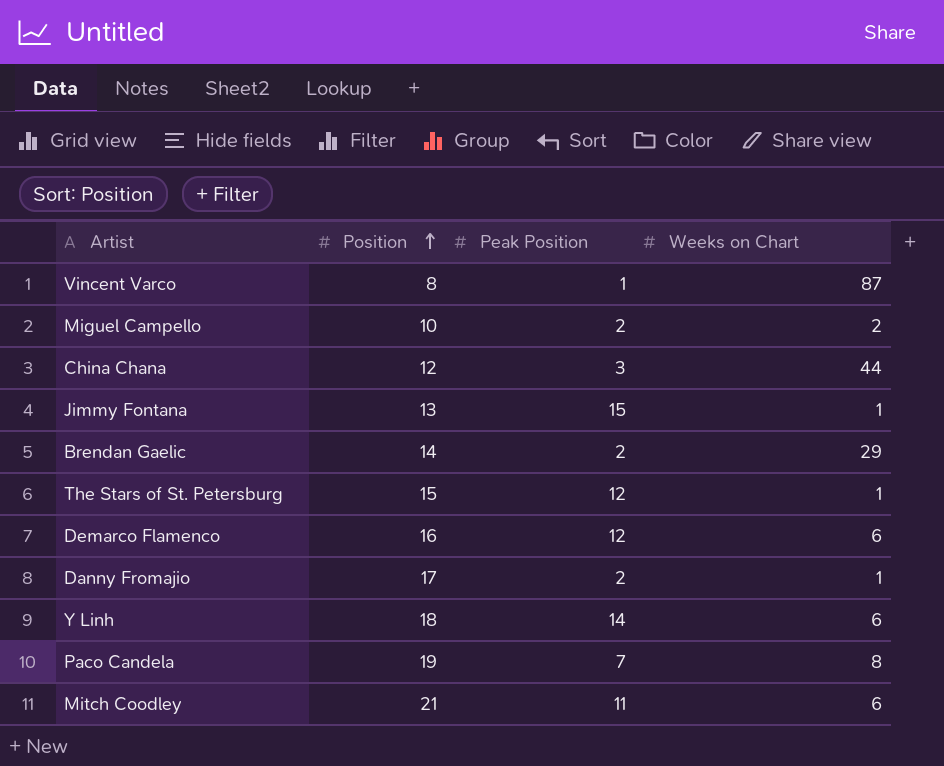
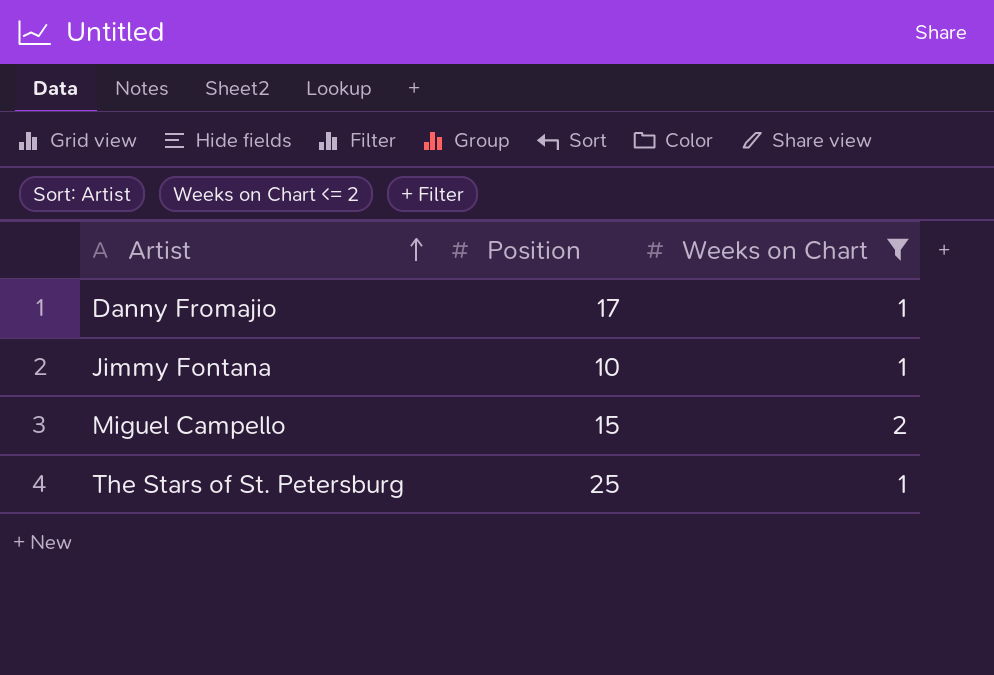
filter: none -> Weeks on Chart <= 2
row order: Position ascending -> Artist ascending
column Peak Position | position: 3 -> none
Jimmy Fontana | Position: 13 -> 10
Miguel Campello | Position: 10 -> 15
The Stars of St. Petersburg | Position: 15 -> 25

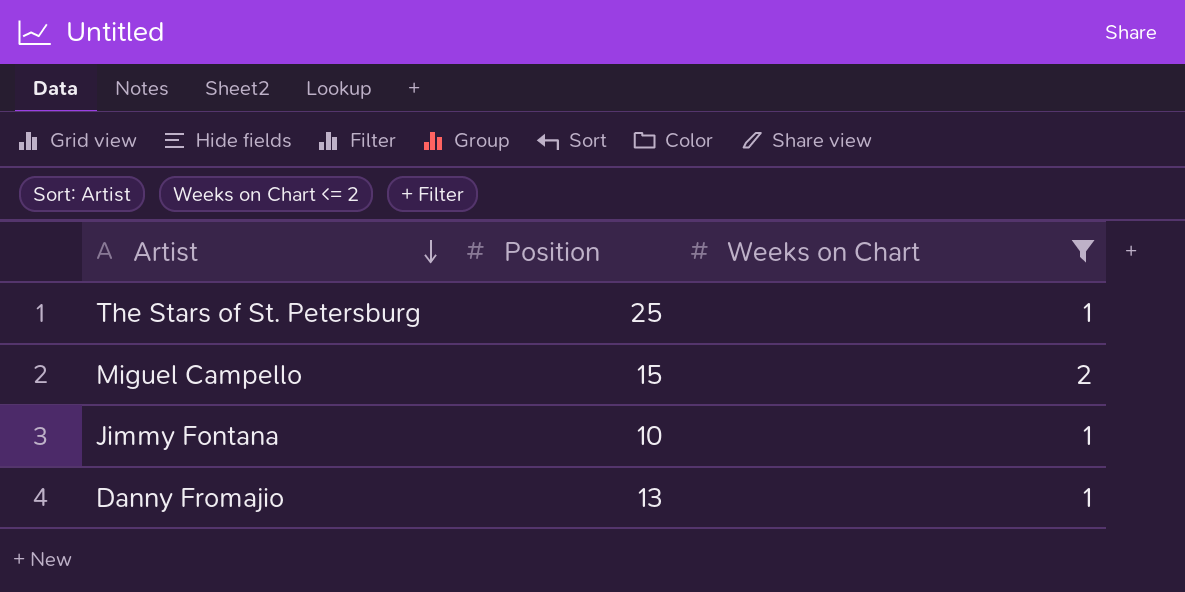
row order: Artist ascending -> Artist descending
Danny Fromajio | Position: 17 -> 13

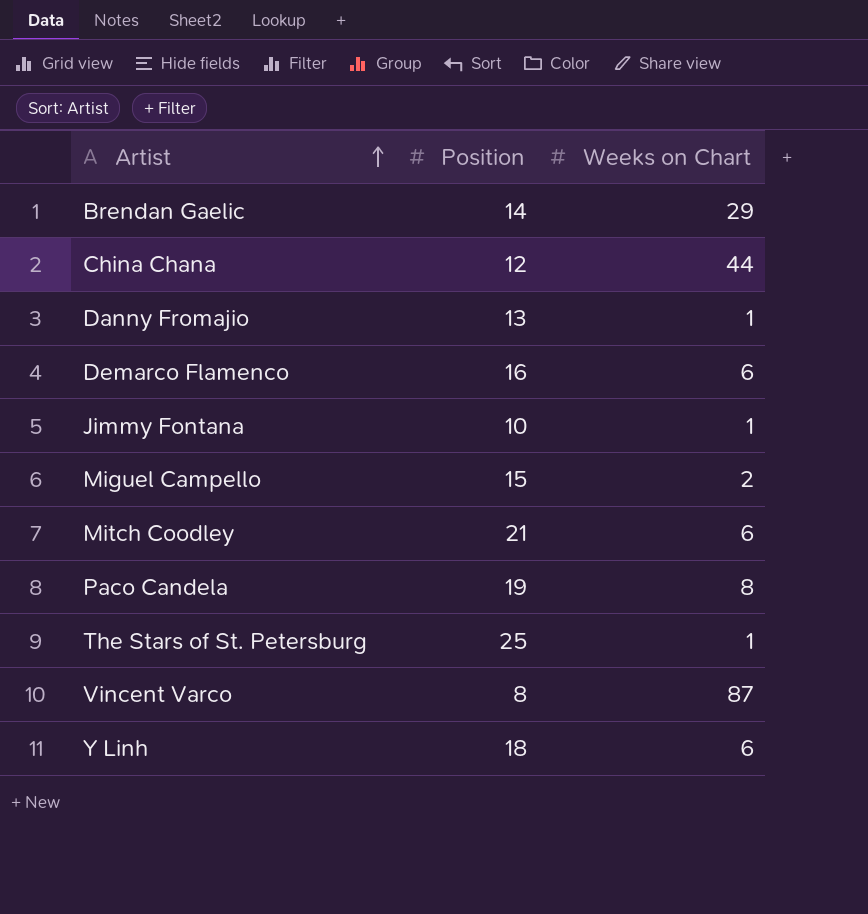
filter: Weeks on Chart <= 2 -> none
row order: Artist descending -> Artist ascending

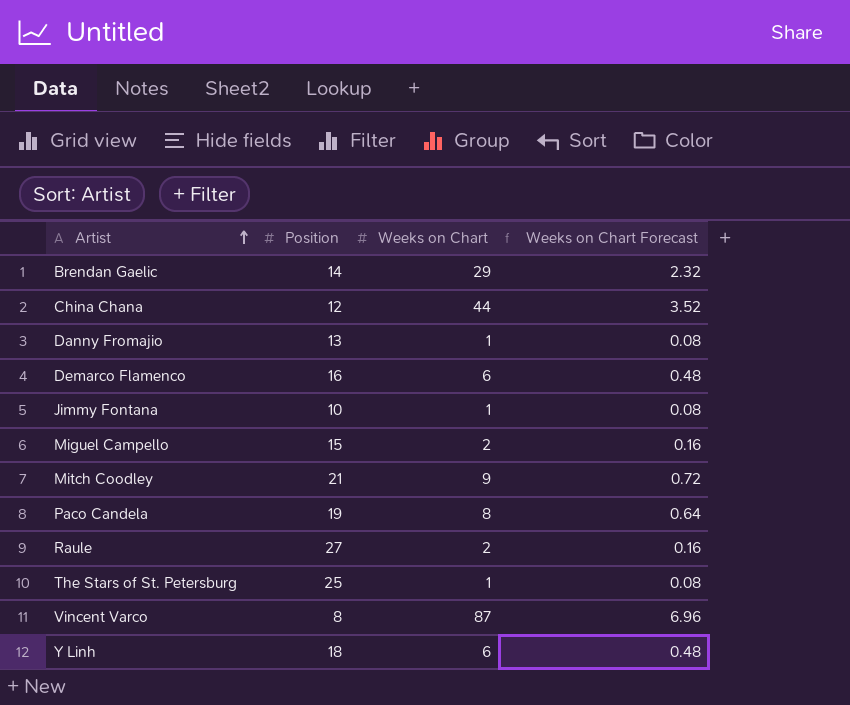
column Weeks on Chart Forecast | formula: none -> [Weeks on Chart] * 0.08
Mitch Coodley | Weeks on Chart: 6 -> 9
row Raule: none -> 27 | 2 | 0.16

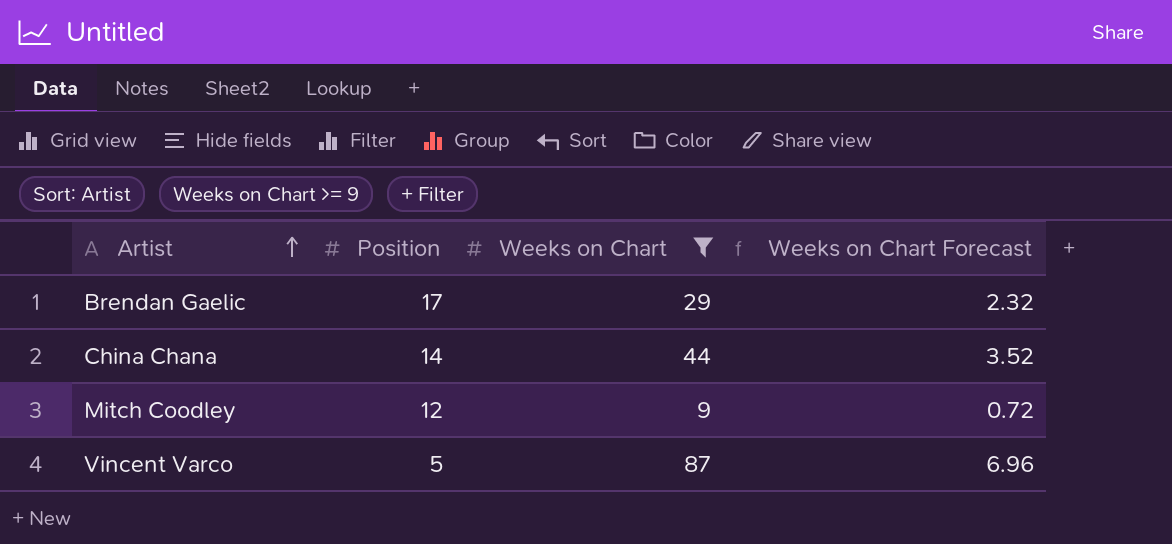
filter: none -> Weeks on Chart >= 9
Brendan Gaelic | Position: 14 -> 17
China Chana | Position: 12 -> 14
Mitch Coodley | Position: 21 -> 12
Vincent Varco | Position: 8 -> 5

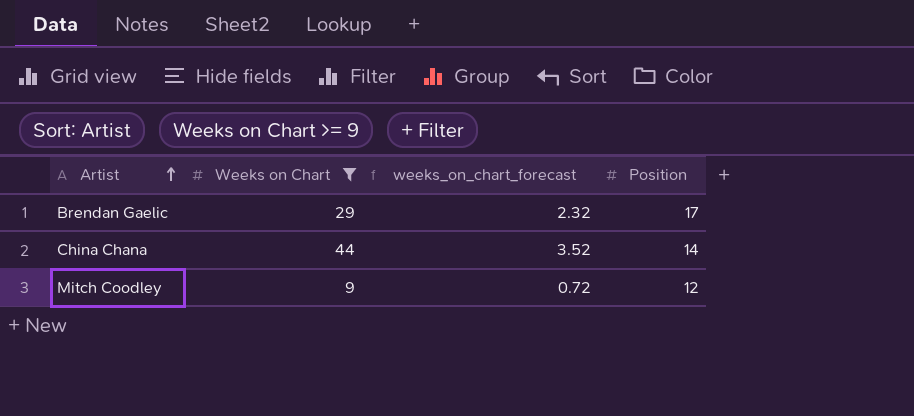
column name: Weeks on Chart Forecast -> weeks_on_chart_forecast
column Position | position: 2 -> 4
row Vincent Varco: 5 | 87 | 6.96 -> none

